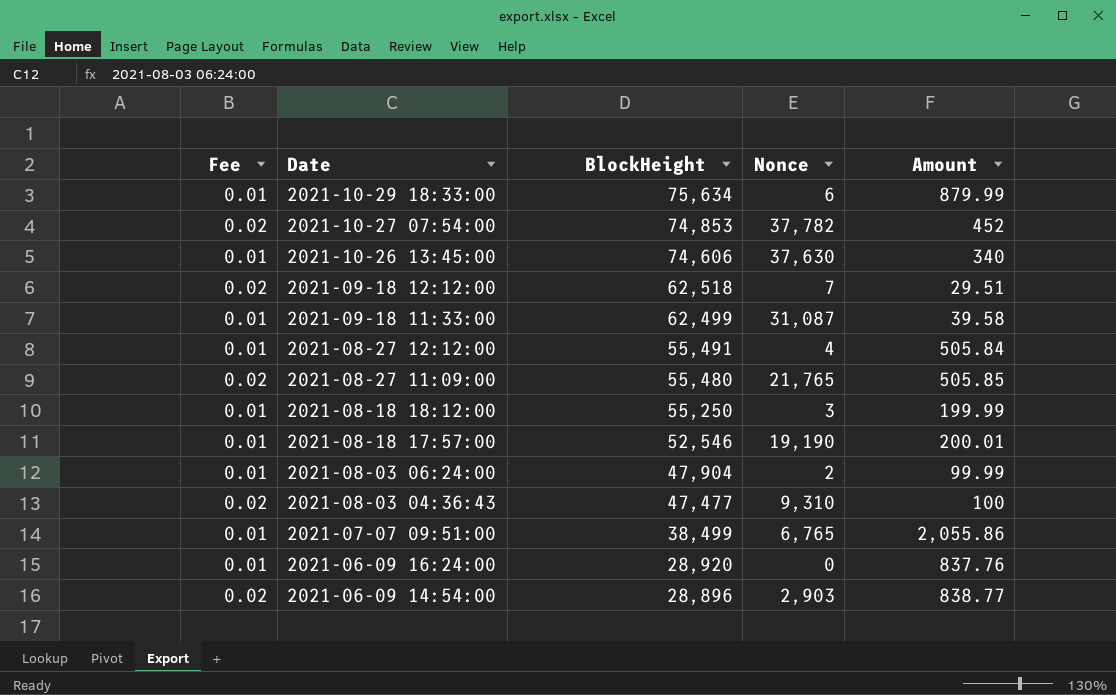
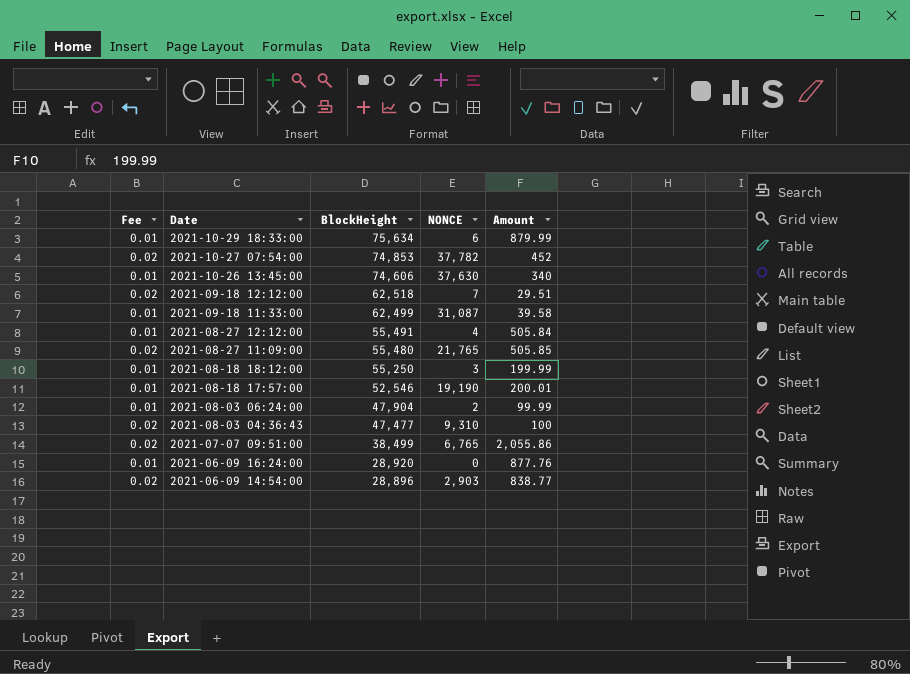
column name: Nonce -> NONCE
2021-07-07 09:51:00 | Fee: 0.01 -> 0.02
2021-06-09 16:24:00 | Amount: 837.76 -> 877.76

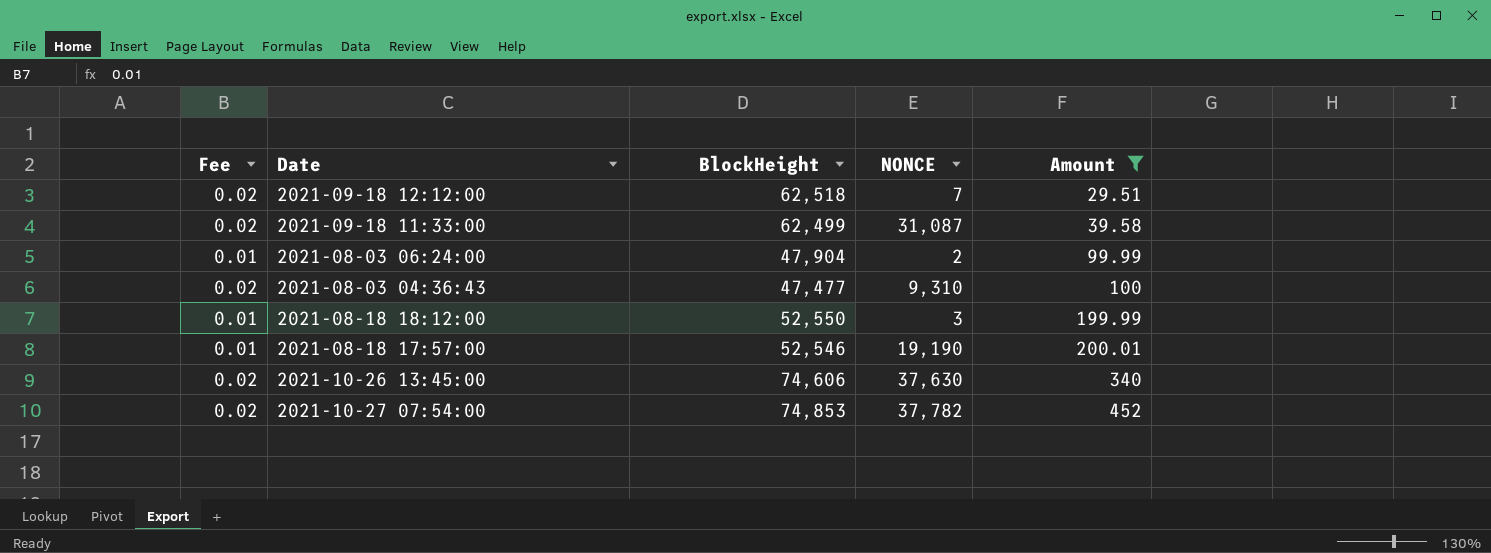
filter: none -> Amount <= 452
row order: Date descending -> Amount ascending
2021-09-18 11:33:00 | Fee: 0.01 -> 0.02
2021-08-18 18:12:00 | BlockHeight: 55,250 -> 52,550
2021-10-26 13:45:00 | Fee: 0.01 -> 0.02

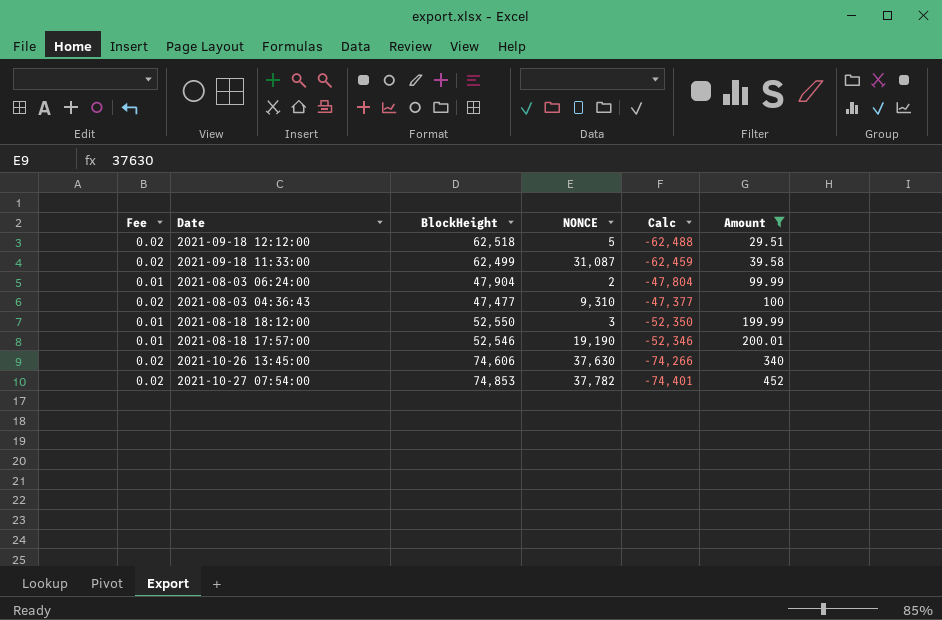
column Calc | formula: none -> [Amount] - [BlockHeight]
2021-09-18 12:12:00 | NONCE: 7 -> 5

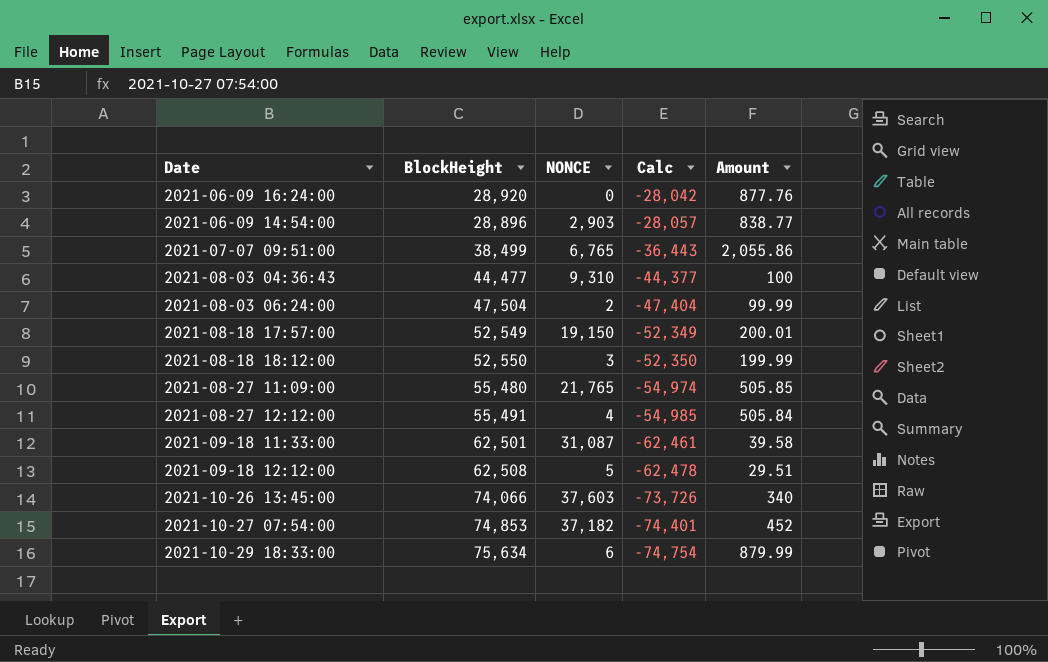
filter: Amount <= 452 -> none
row order: Amount ascending -> Calc descending
column Fee | position: 1 -> none
2021-08-03 04:36:43 | BlockHeight: 47,477 -> 44,477
2021-08-03 04:36:43 | Calc: -47,377 -> -44,377
2021-08-03 06:24:00 | BlockHeight: 47,904 -> 47,504
2021-08-03 06:24:00 | Calc: -47,804 -> -47,404
2021-08-18 17:57:00 | BlockHeight: 52,546 -> 52,549
2021-08-18 17:57:00 | NONCE: 19,190 -> 19,150
2021-08-18 17:57:00 | Calc: -52,346 -> -52,349
2021-09-18 11:33:00 | BlockHeight: 62,499 -> 62,501
2021-09-18 11:33:00 | Calc: -62,459 -> -62,461
2021-09-18 12:12:00 | BlockHeight: 62,518 -> 62,508
2021-09-18 12:12:00 | Calc: -62,488 -> -62,478
2021-10-26 13:45:00 | BlockHeight: 74,606 -> 74,066
2021-10-26 13:45:00 | NONCE: 37,630 -> 37,603
2021-10-26 13:45:00 | Calc: -74,266 -> -73,726
2021-10-27 07:54:00 | NONCE: 37,782 -> 37,182

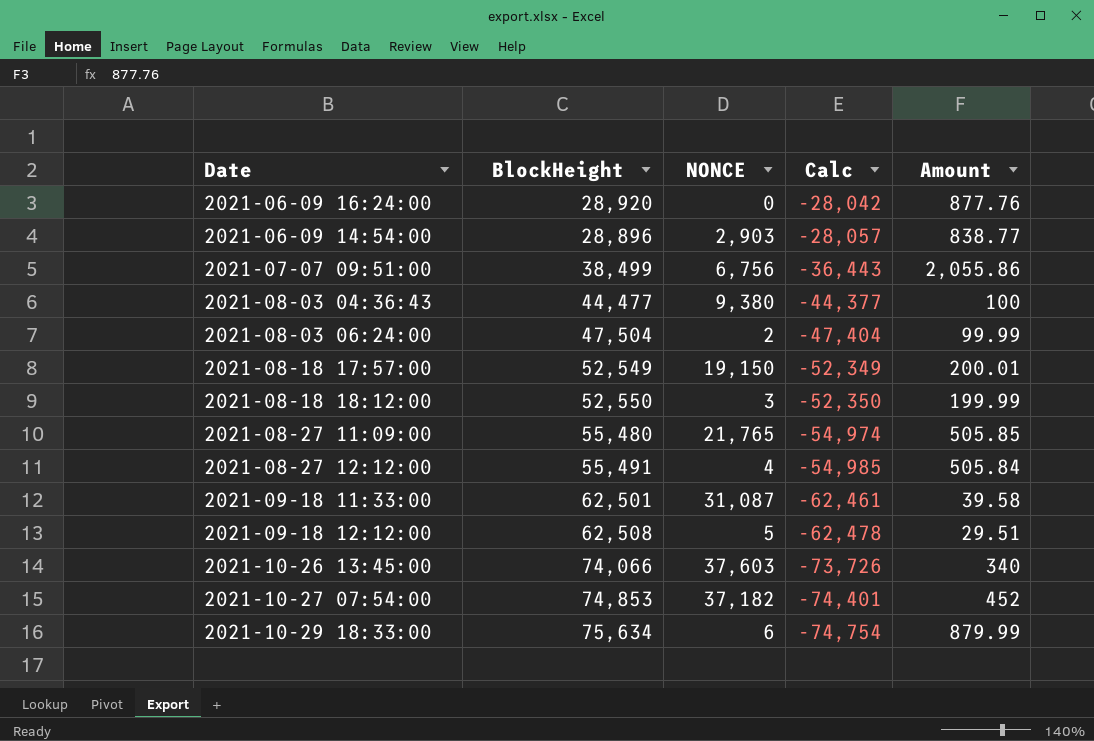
2021-07-07 09:51:00 | NONCE: 6,765 -> 6,756
2021-08-03 04:36:43 | NONCE: 9,310 -> 9,380

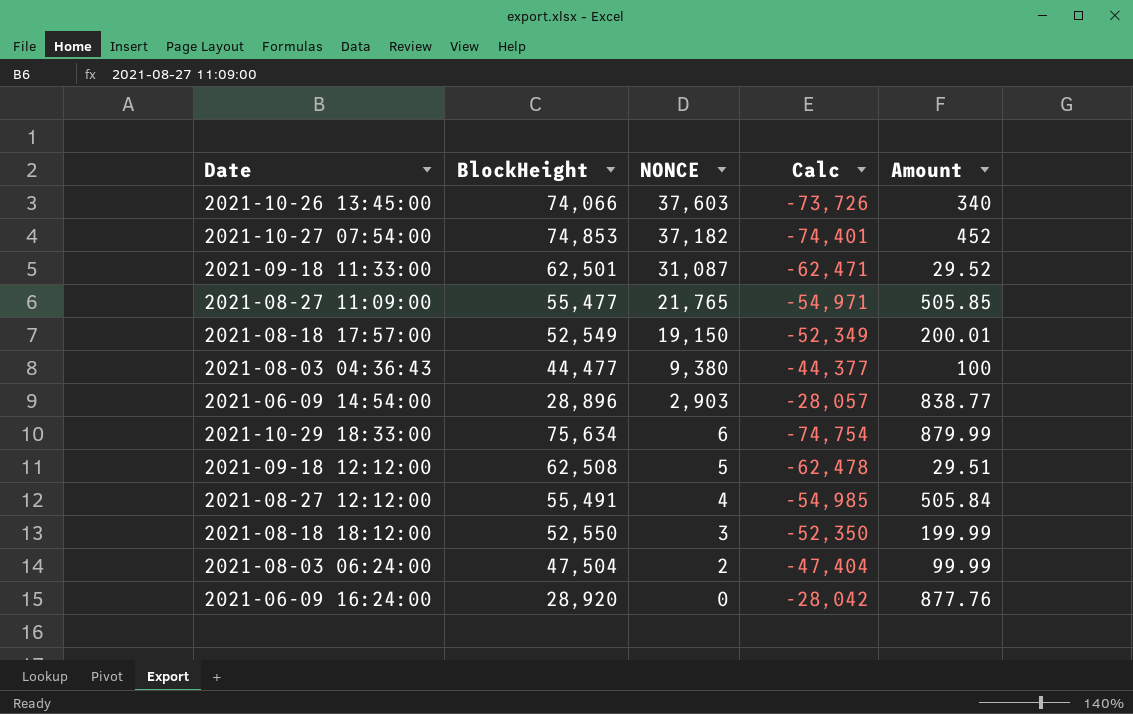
row order: Calc descending -> NONCE descending
row 2021-07-07 09:51:00: 38,499 | 6,756 | -36,443 | 2,055.86 -> none
2021-09-18 11:33:00 | Calc: -62,461 -> -62,471
2021-09-18 11:33:00 | Amount: 39.58 -> 29.52
2021-08-27 11:09:00 | BlockHeight: 55,480 -> 55,477
2021-08-27 11:09:00 | Calc: -54,974 -> -54,971

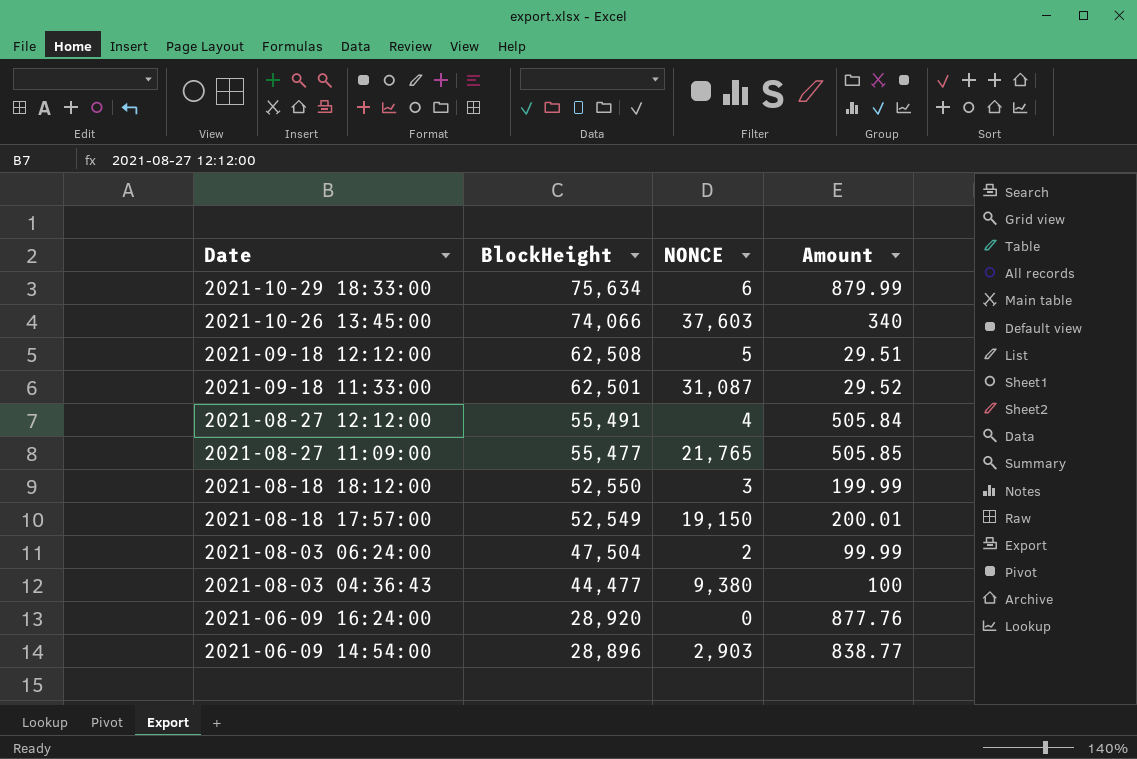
row order: NONCE descending -> Date descending
column Calc | formula: [Amount] - [BlockHeight] -> none
row 2021-10-27 07:54:00: 74,853 | 37,182 | -74,401 | 452 -> none

